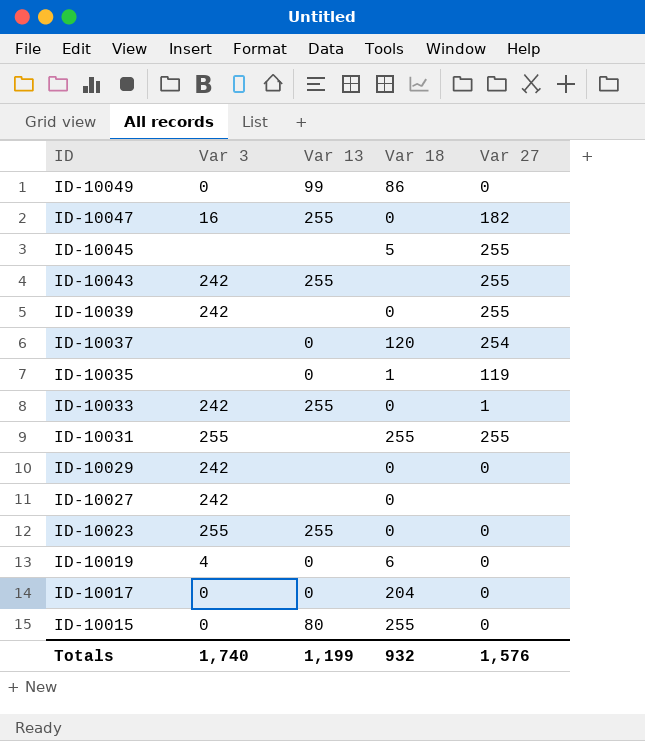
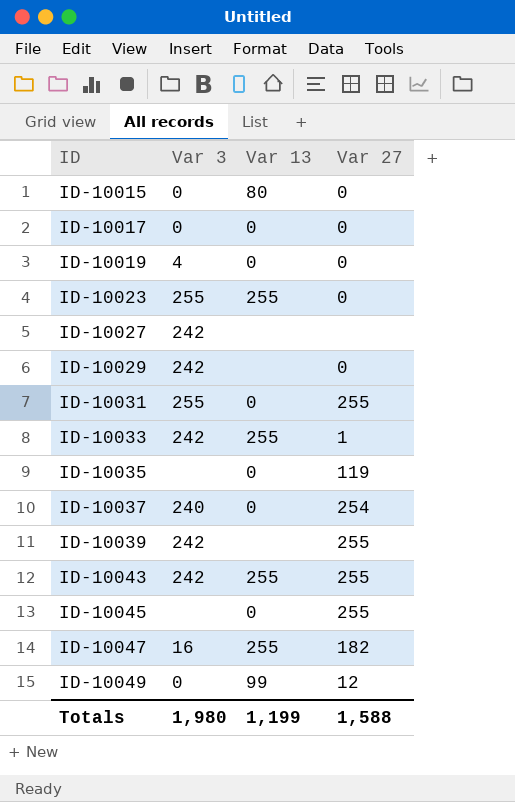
row order: ID descending -> ID ascending
column Var 18 | position: 4 -> none
ID-10031 | Var 13: none -> 0
ID-10037 | Var 3: none -> 240
ID-10045 | Var 13: none -> 0
ID-10049 | Var 27: 0 -> 12
Totals | Var 3: 1,740 -> 1,980
Totals | Var 27: 1,576 -> 1,588

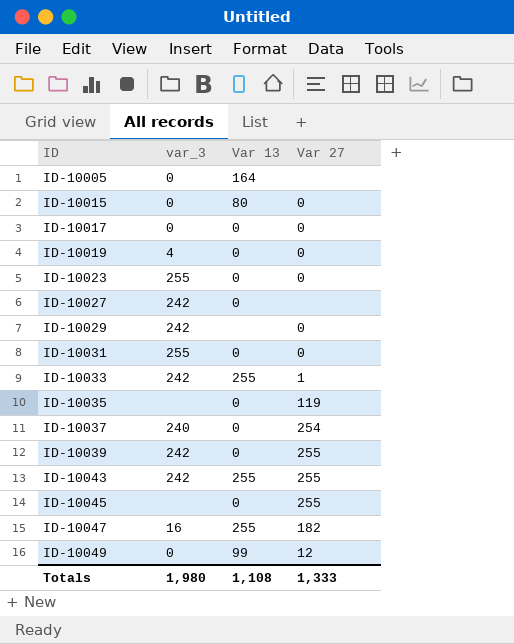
column name: Var 3 -> var_3
row ID-10005: none -> 0 | 164 | none
ID-10023 | Var 13: 255 -> 0
ID-10027 | Var 13: none -> 0
ID-10031 | Var 27: 255 -> 0
ID-10039 | Var 13: none -> 0
Totals | Var 13: 1,199 -> 1,108
Totals | Var 27: 1,588 -> 1,333

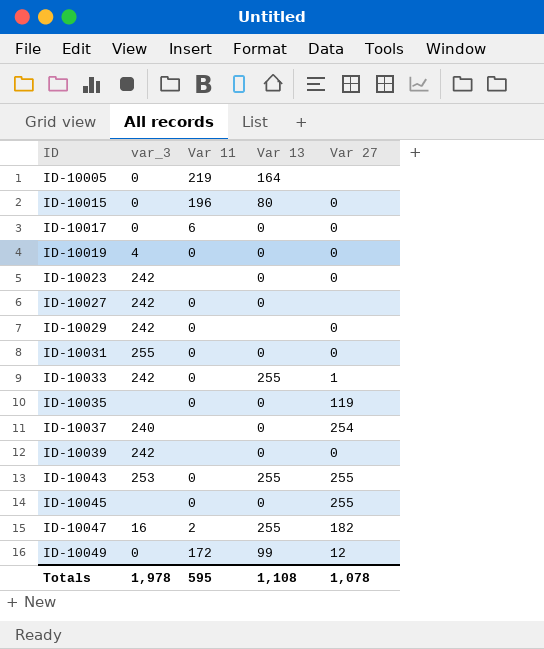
column Var 11 | position: none -> 3
ID-10023 | var_3: 255 -> 242
ID-10039 | Var 27: 255 -> 0
ID-10043 | var_3: 242 -> 253
Totals | var_3: 1,980 -> 1,978
Totals | Var 27: 1,333 -> 1,078

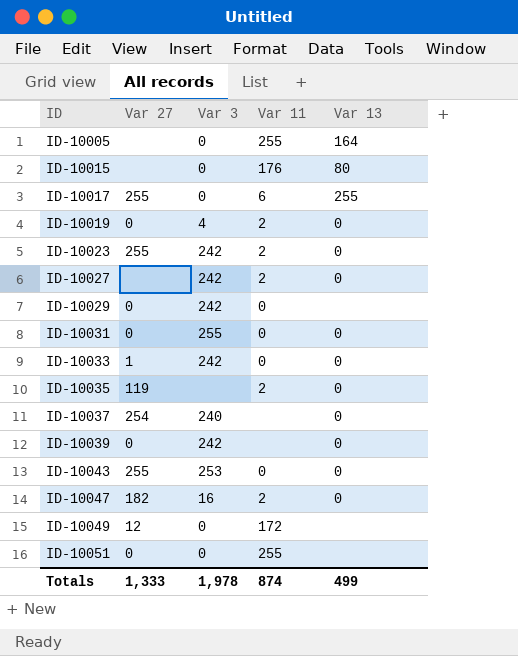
column Var 27 | position: 5 -> 2
column name: var_3 -> Var 3
row ID-10045: none | 0 | 0 | 255 -> none
ID-10005 | Var 11: 219 -> 255
ID-10015 | Var 27: 0 -> none
ID-10015 | Var 11: 196 -> 176
ID-10017 | Var 27: 0 -> 255
ID-10017 | Var 13: 0 -> 255
ID-10019 | Var 11: 0 -> 2
ID-10023 | Var 27: 0 -> 255
ID-10023 | Var 11: none -> 2
ID-10027 | Var 11: 0 -> 2
ID-10033 | Var 13: 255 -> 0
ID-10035 | Var 11: 0 -> 2
ID-10043 | Var 13: 255 -> 0
ID-10047 | Var 13: 255 -> 0
ID-10049 | Var 13: 99 -> none
row ID-10051: none -> 0 | 0 | 255 | none
Totals | Var 27: 1,078 -> 1,333
Totals | Var 11: 595 -> 874
Totals | Var 13: 1,108 -> 499

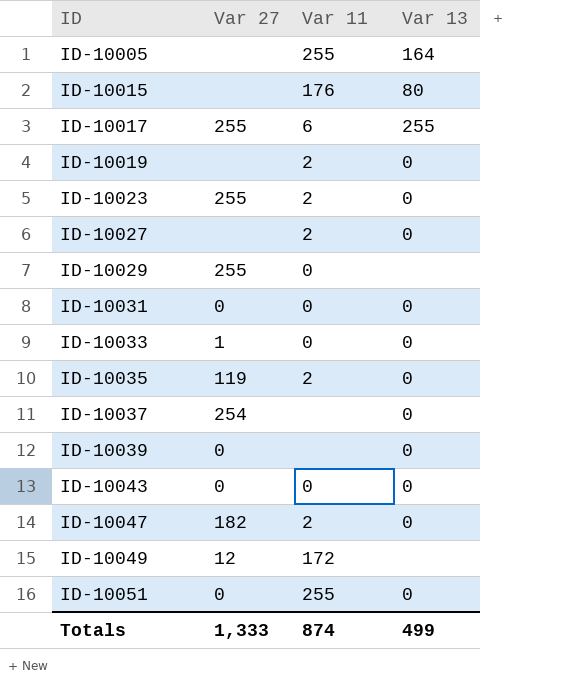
column Var 3 | position: 3 -> none
ID-10019 | Var 27: 0 -> none
ID-10029 | Var 27: 0 -> 255
ID-10043 | Var 27: 255 -> 0
ID-10051 | Var 13: none -> 0

